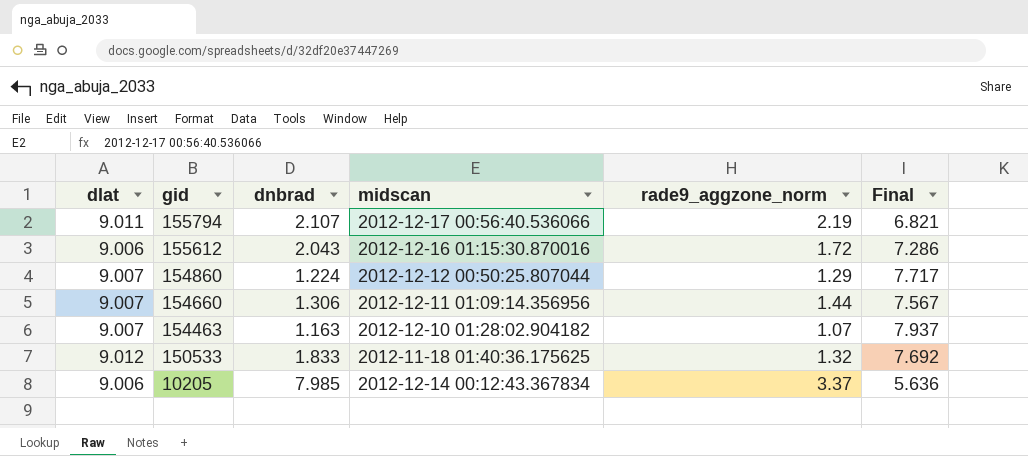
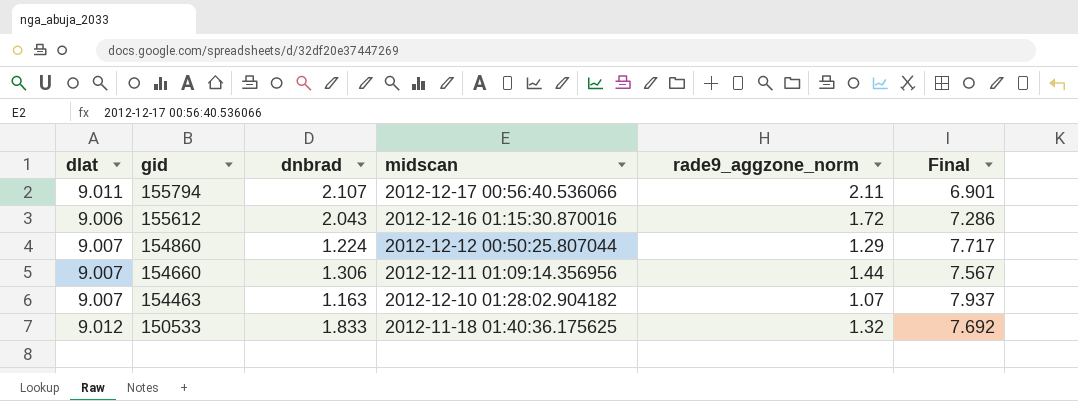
row 10205: 9.006 | 7.985 | 2012-12-14 00:12:43.367834 | 3.37 | 5.636 -> none
155794 | rade9_aggzone_norm: 2.19 -> 2.11
155794 | Final: 6.821 -> 6.901

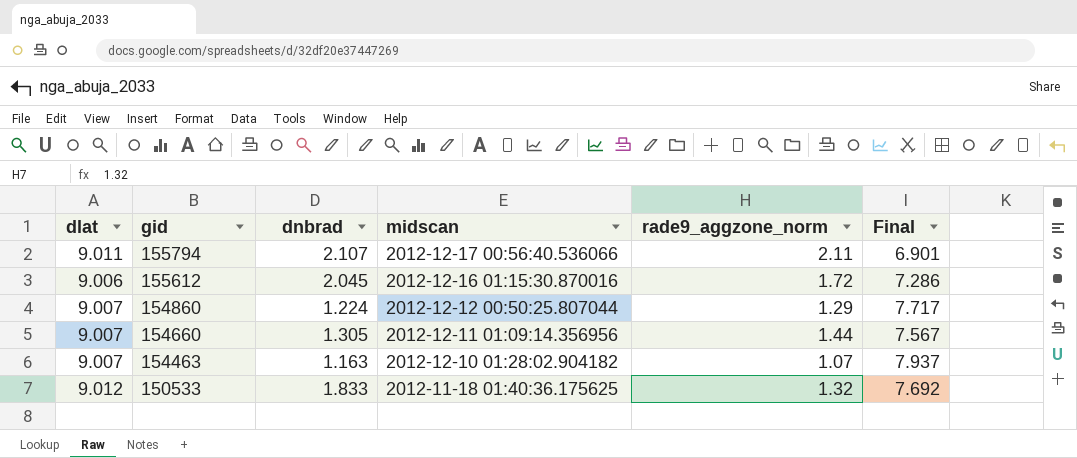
155612 | dnbrad: 2.043 -> 2.045
154660 | dnbrad: 1.306 -> 1.305

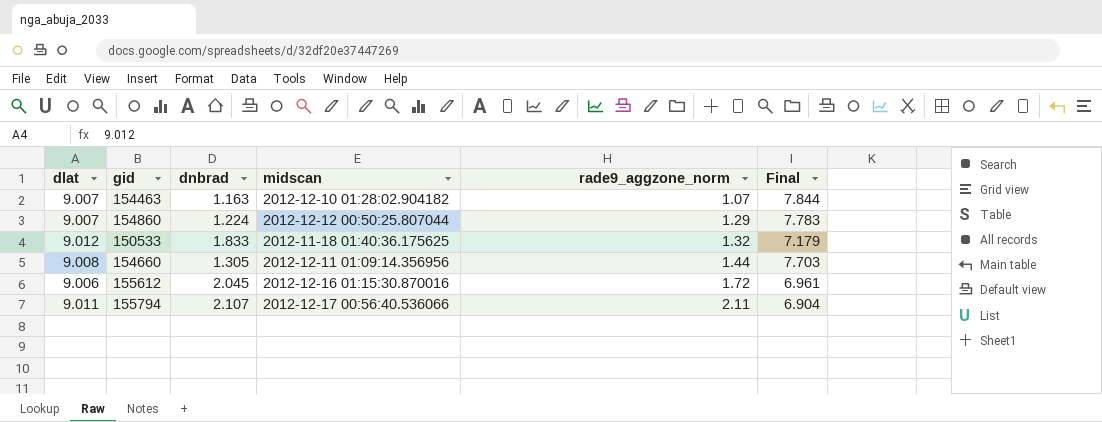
row order: gid descending -> rade9_aggzone_norm ascending
column Final | formula: [dlat] - [rade9_aggzone_norm] -> [dlat] - [dnbrad]
154660 | dlat: 9.007 -> 9.008

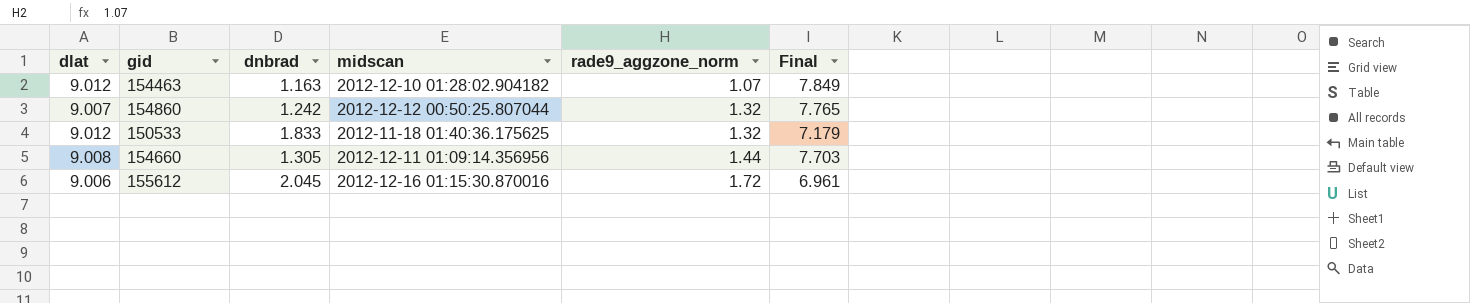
row 155794: 9.011 | 2.107 | 2012-12-17 00:56:40.536066 | 2.11 | 6.904 -> none
154463 | dlat: 9.007 -> 9.012
154463 | Final: 7.844 -> 7.849
154860 | dnbrad: 1.224 -> 1.242
154860 | rade9_aggzone_norm: 1.29 -> 1.32
154860 | Final: 7.783 -> 7.765

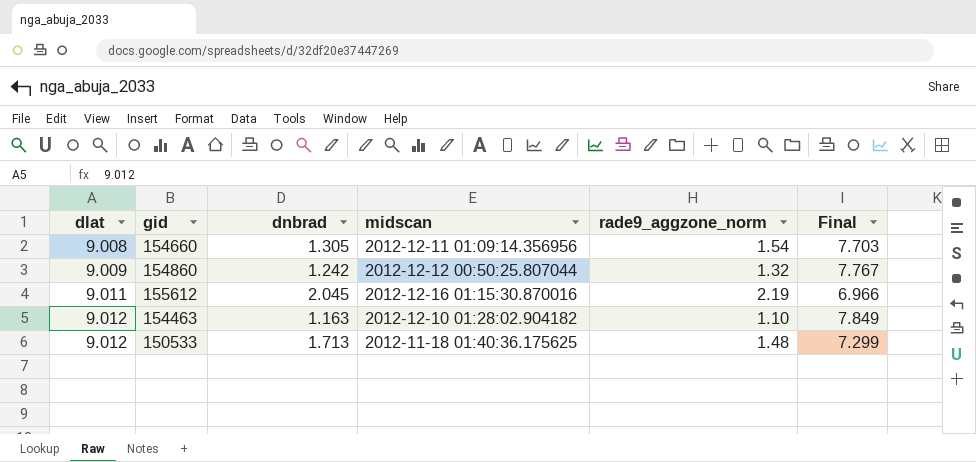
row order: rade9_aggzone_norm ascending -> dlat ascending
154660 | rade9_aggzone_norm: 1.44 -> 1.54
154860 | dlat: 9.007 -> 9.009
154860 | Final: 7.765 -> 7.767
155612 | dlat: 9.006 -> 9.011
155612 | rade9_aggzone_norm: 1.72 -> 2.19
155612 | Final: 6.961 -> 6.966
154463 | rade9_aggzone_norm: 1.07 -> 1.10
150533 | dnbrad: 1.833 -> 1.713
150533 | rade9_aggzone_norm: 1.32 -> 1.48
150533 | Final: 7.179 -> 7.299

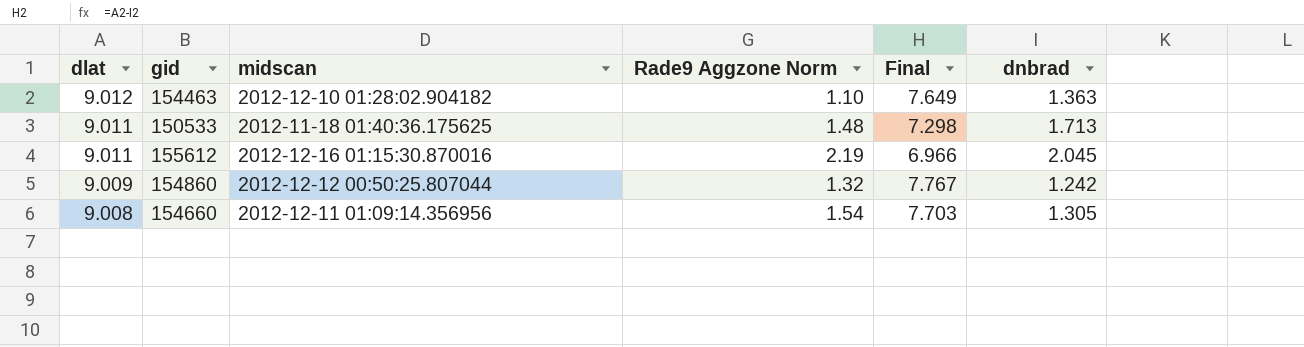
row order: dlat ascending -> dlat descending
column name: rade9_aggzone_norm -> Rade9 Aggzone Norm
column dnbrad | position: 3 -> 6
154463 | Final: 7.849 -> 7.649
154463 | dnbrad: 1.163 -> 1.363
150533 | dlat: 9.012 -> 9.011
150533 | Final: 7.299 -> 7.298

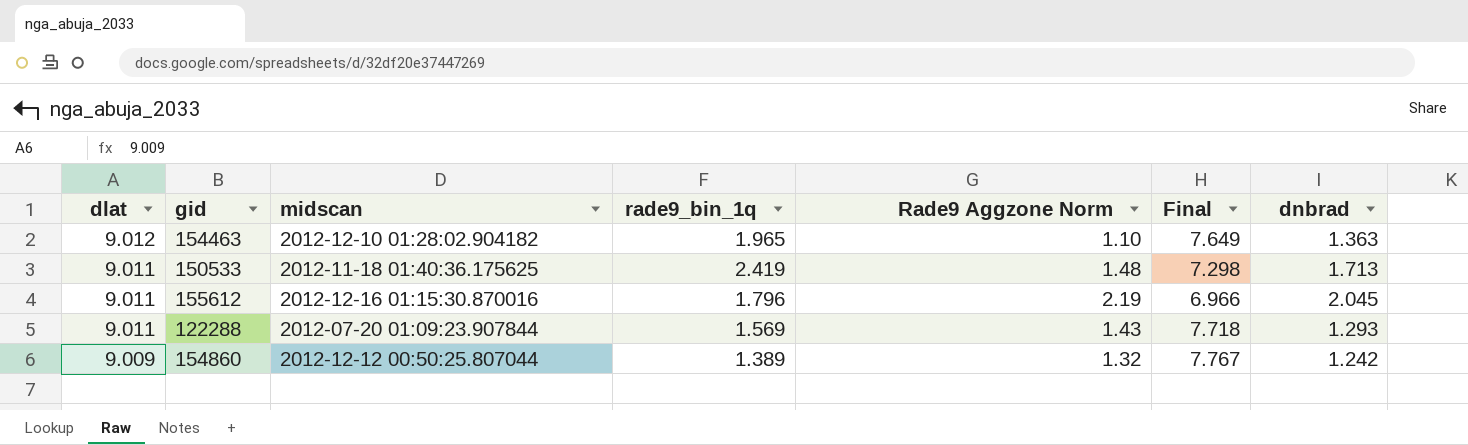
column rade9_bin_1q | position: none -> 4
row 154660: 9.008 | 2012-12-11 01:09:14.356956 | 1.54 | 7.703 | 1.305 -> none
row 122288: none -> 9.011 | 2012-07-20 01:09:23.907844 | 1.569 | 1.43 | 7.718 | 1.293

